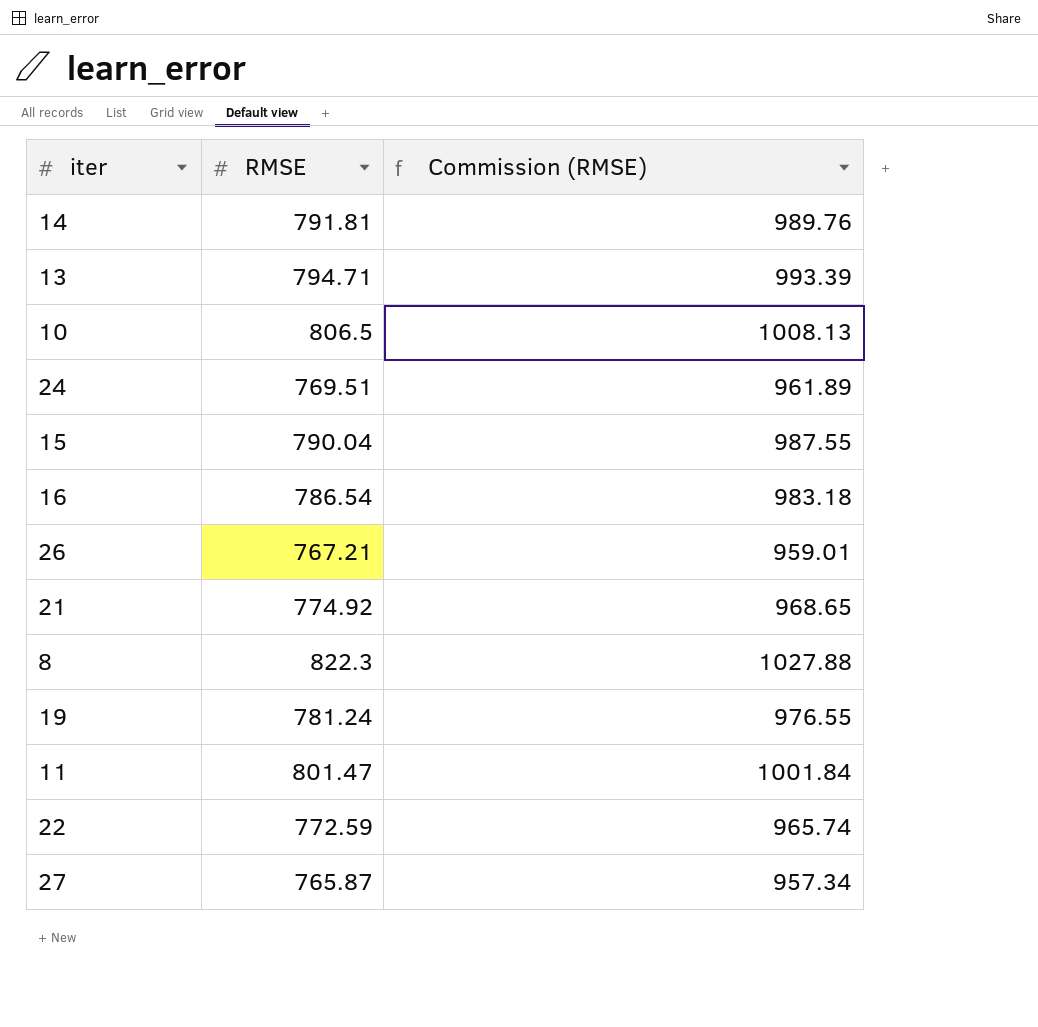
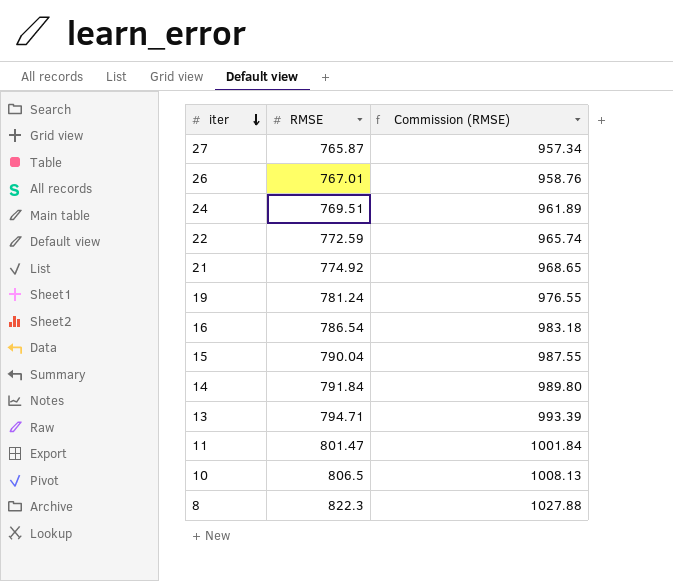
row order: none -> iter descending
26 | RMSE: 767.21 -> 767.01
26 | Commission (RMSE): 959.01 -> 958.76
14 | RMSE: 791.81 -> 791.84
14 | Commission (RMSE): 989.76 -> 989.80

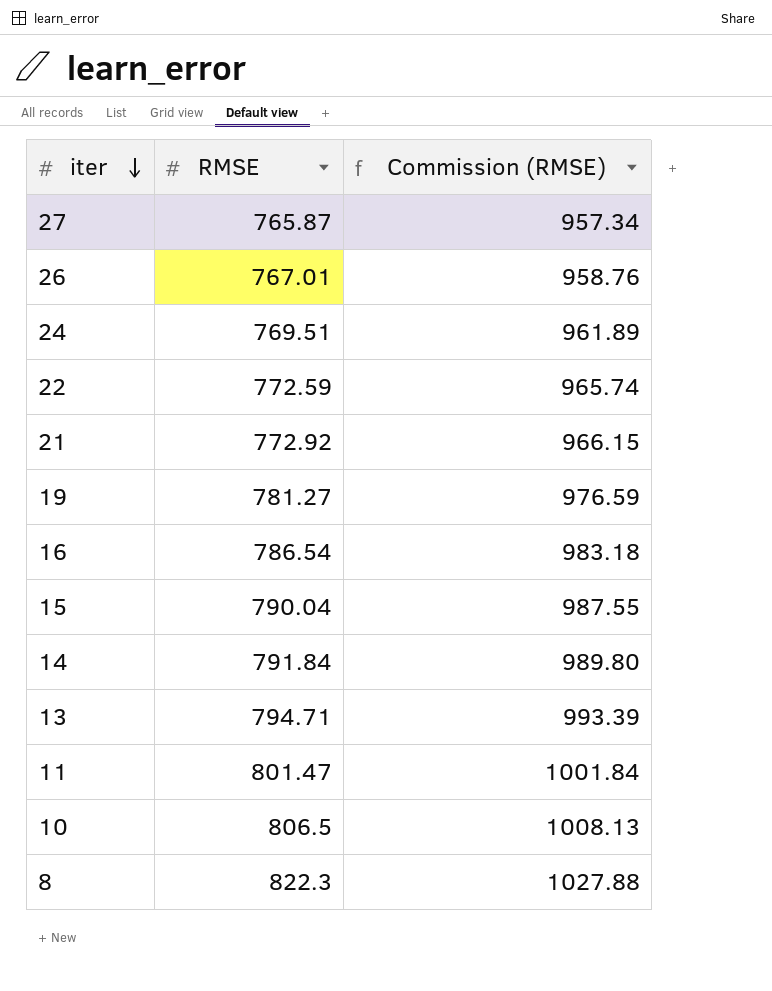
21 | RMSE: 774.92 -> 772.92
21 | Commission (RMSE): 968.65 -> 966.15
19 | RMSE: 781.24 -> 781.27
19 | Commission (RMSE): 976.55 -> 976.59

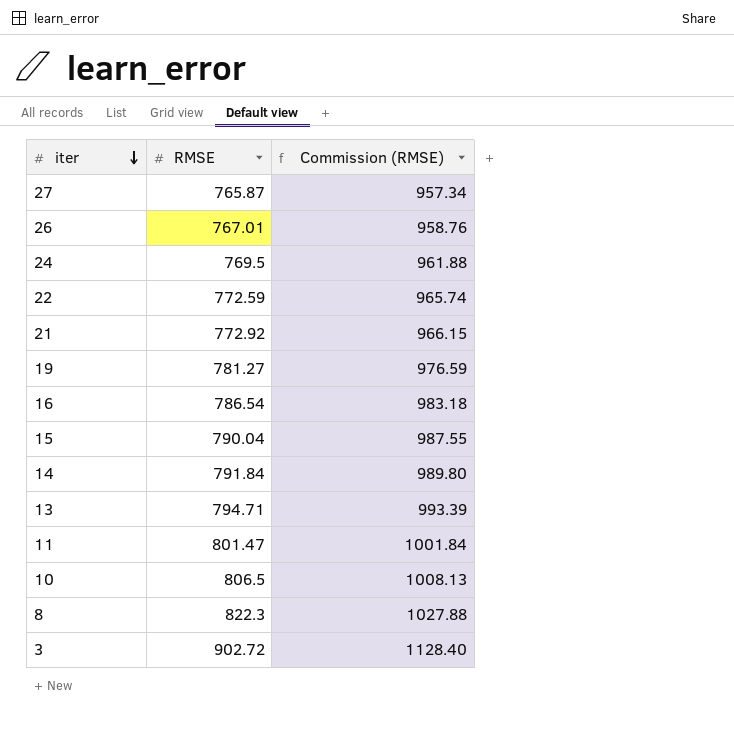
24 | RMSE: 769.51 -> 769.5
24 | Commission (RMSE): 961.89 -> 961.88
row 3: none -> 902.72 | 1128.40

